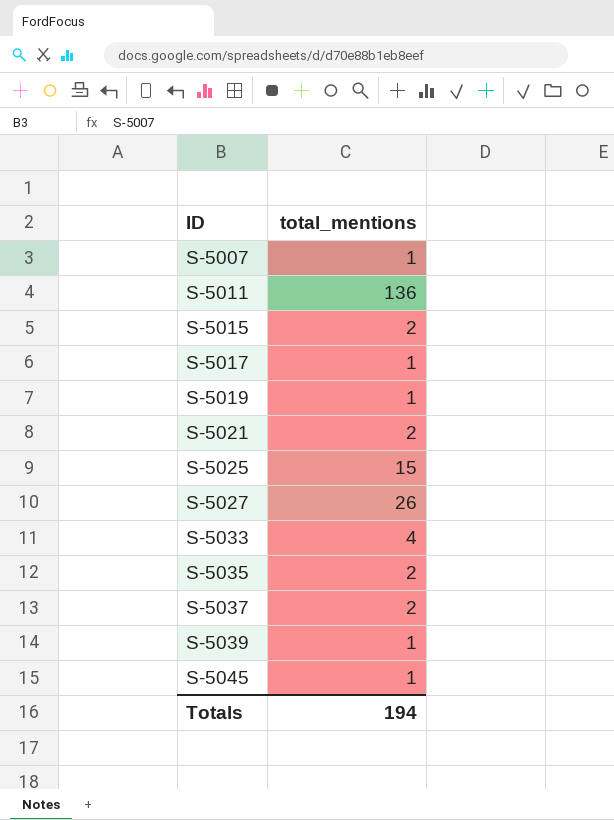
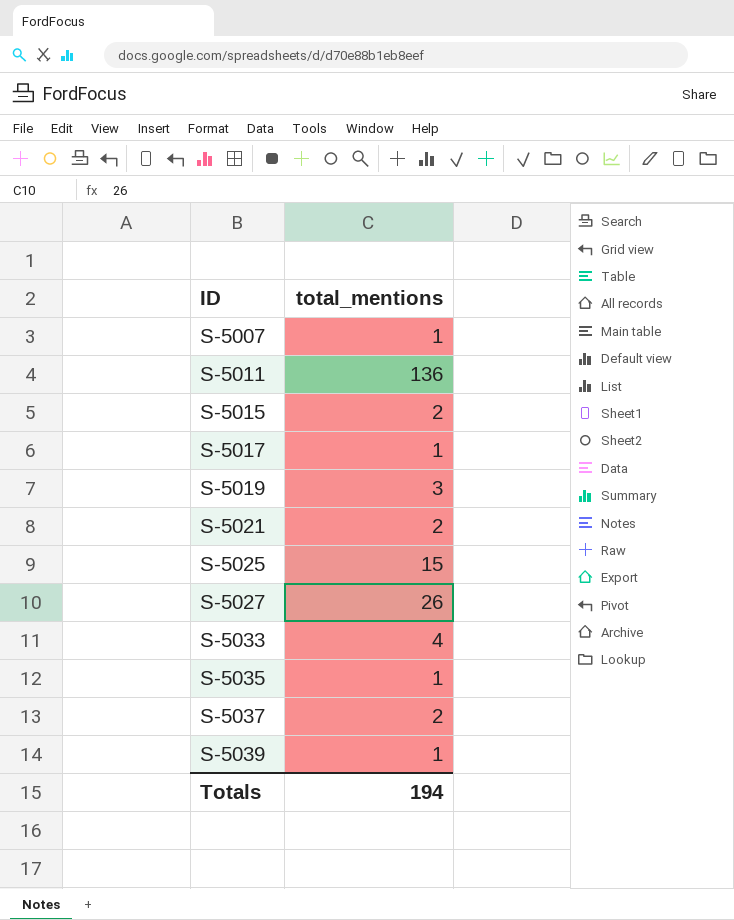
row S-5045: 1 -> none
S-5019 | total_mentions: 1 -> 3
S-5035 | total_mentions: 2 -> 1

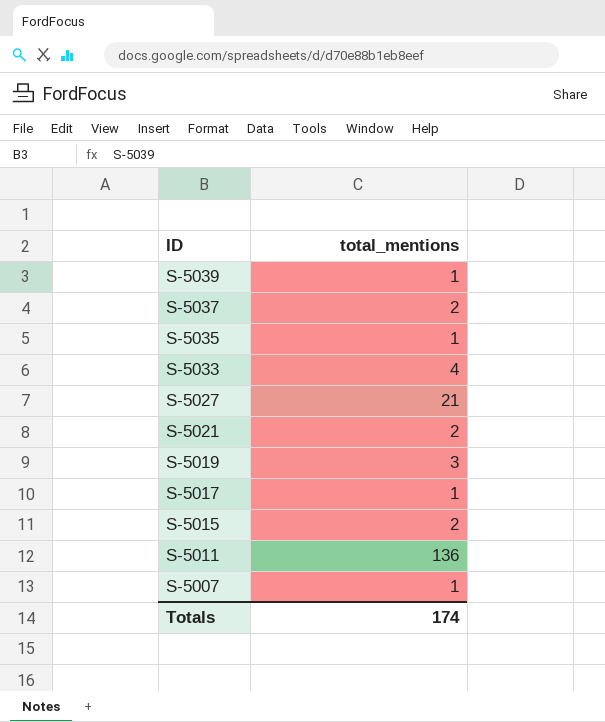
row order: ID ascending -> ID descending
row S-5025: 15 -> none
S-5027 | total_mentions: 26 -> 21
Totals | total_mentions: 194 -> 174

